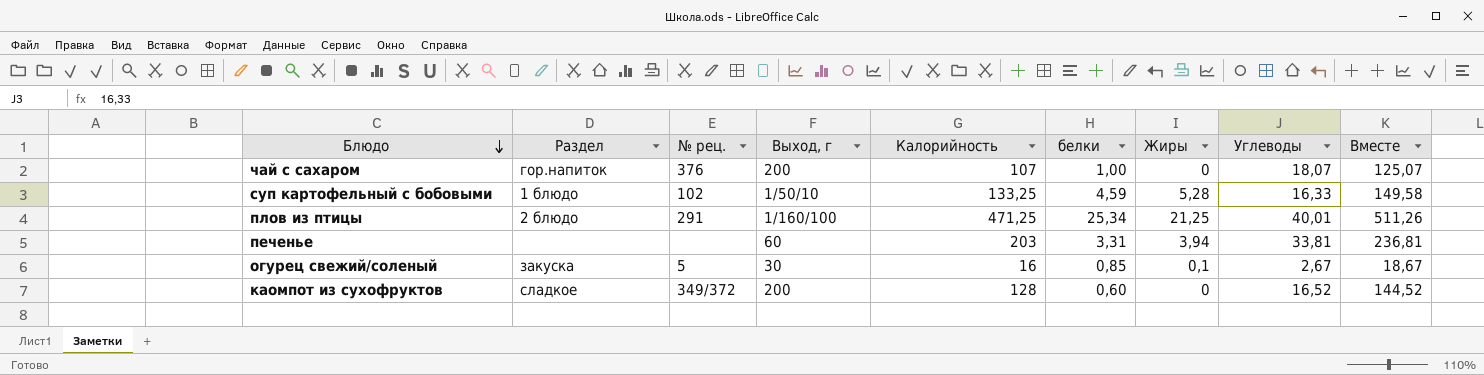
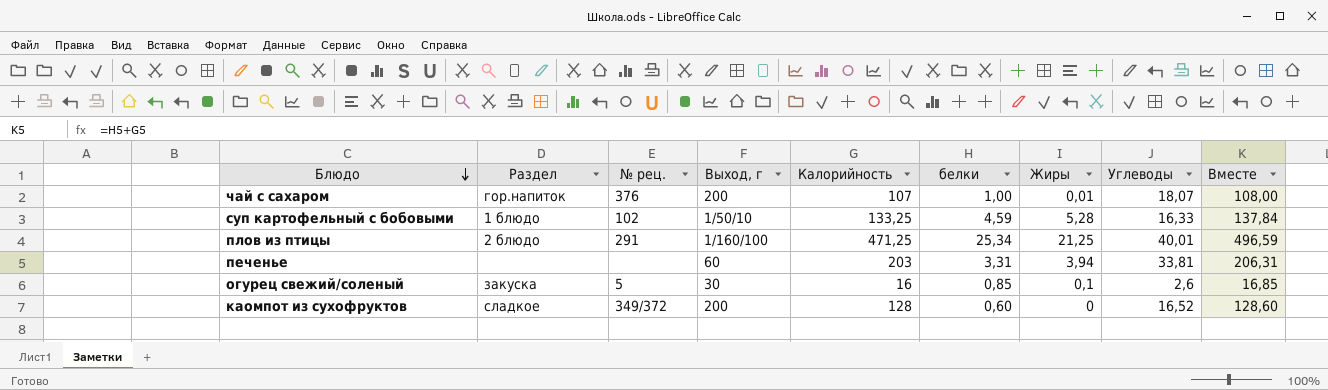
column Вместе | formula: [Калорийность] + [Углеводы] -> [Калорийность] + [белки]
чай с сахаром | Жиры: 0 -> 0,01
огурец свежий/соленый | Углеводы: 2,67 -> 2,6

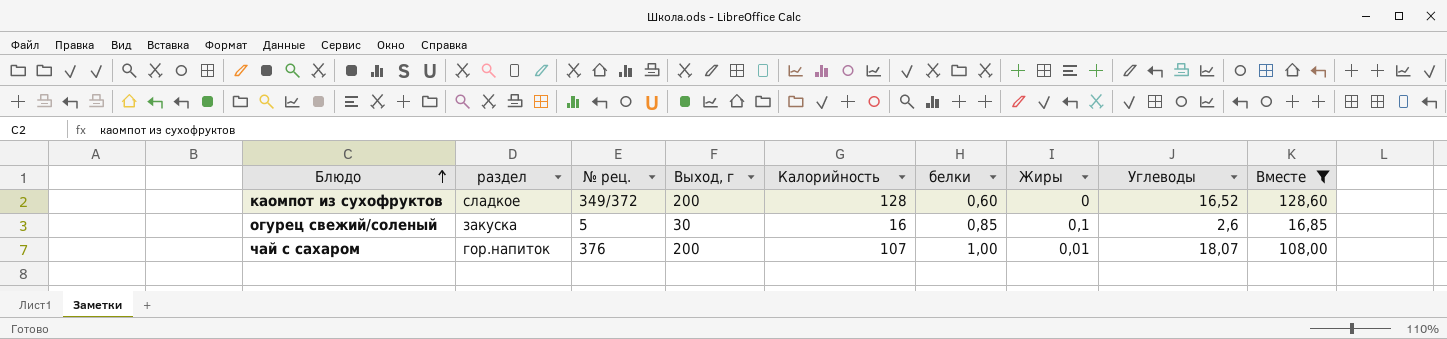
filter: none -> Вместе <= 128,60
row order: Блюдо descending -> Блюдо ascending
column name: Раздел -> раздел

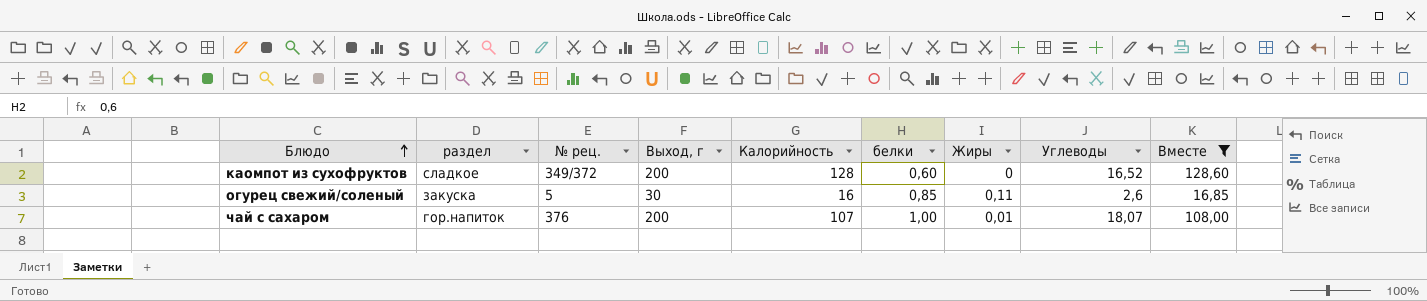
огурец свежий/соленый | Жиры: 0,1 -> 0,11

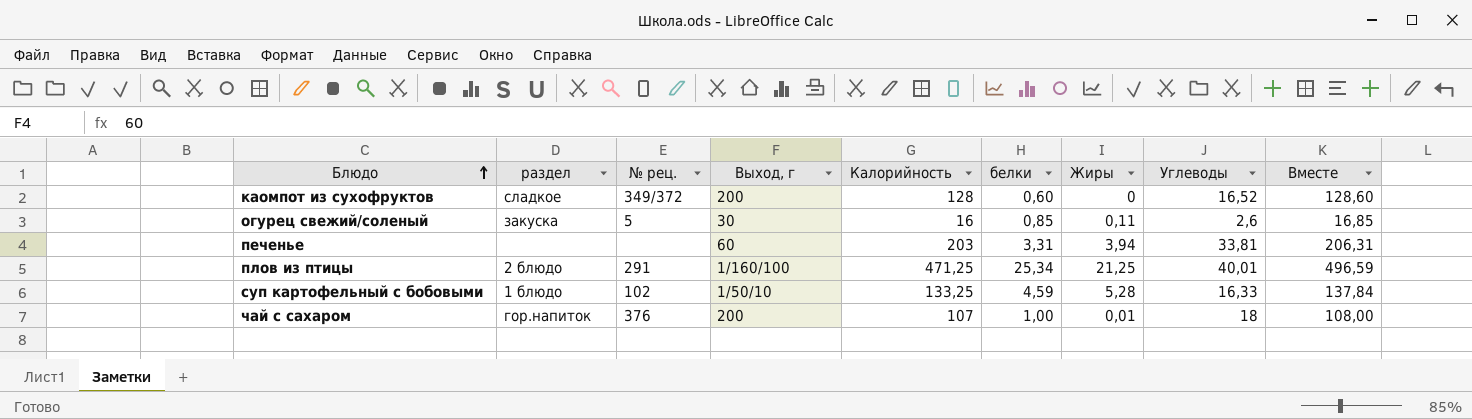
filter: Вместе <= 128,60 -> none
чай с сахаром | Углеводы: 18,07 -> 18

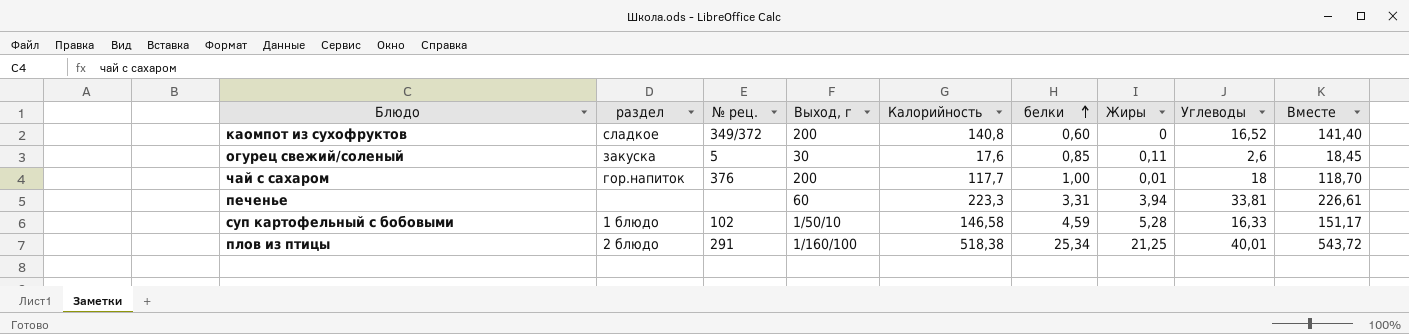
row order: Блюдо ascending -> белки ascending
каомпот из сухофруктов | Калорийность: 128 -> 140,8
каомпот из сухофруктов | Вместе: 128,60 -> 141,40
огурец свежий/соленый | Калорийность: 16 -> 17,6
огурец свежий/соленый | Вместе: 16,85 -> 18,45
чай с сахаром | Калорийность: 107 -> 117,7
чай с сахаром | Вместе: 108,00 -> 118,70
печенье | Калорийность: 203 -> 223,3
печенье | Вместе: 206,31 -> 226,61
суп картофельный с бобовыми | Калорийность: 133,25 -> 146,58
суп картофельный с бобовыми | Вместе: 137,84 -> 151,17
плов из птицы | Калорийность: 471,25 -> 518,38
плов из птицы | Вместе: 496,59 -> 543,72

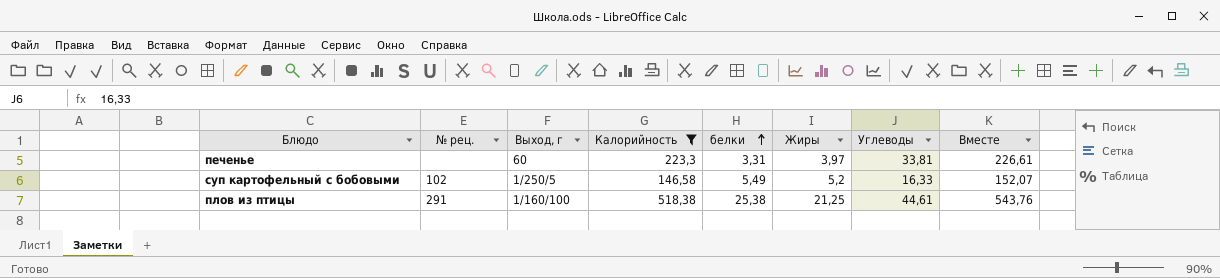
filter: none -> Калорийность >= 146,58
column раздел | position: 2 -> none
печенье | Жиры: 3,94 -> 3,97
суп картофельный с бобовыми | Выход, г: 1/50/10 -> 1/250/5
суп картофельный с бобовыми | белки: 4,59 -> 5,49
суп картофельный с бобовыми | Жиры: 5,28 -> 5,2
суп картофельный с бобовыми | Вместе: 151,17 -> 152,07
плов из птицы | белки: 25,34 -> 25,38
плов из птицы | Углеводы: 40,01 -> 44,61
плов из птицы | Вместе: 543,72 -> 543,76

